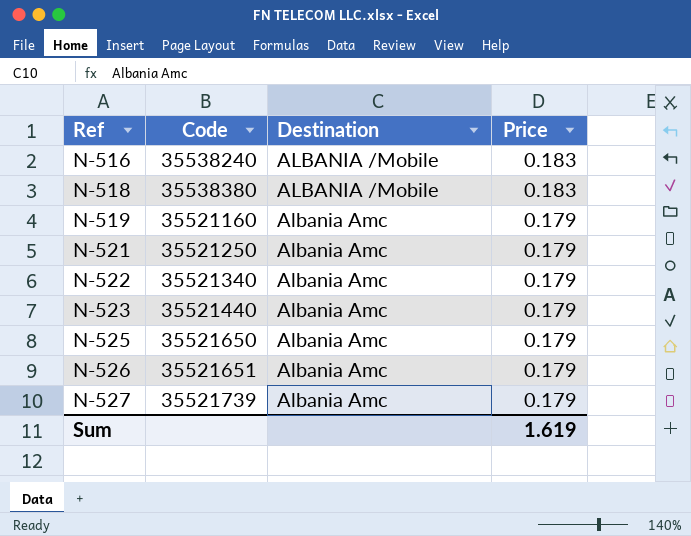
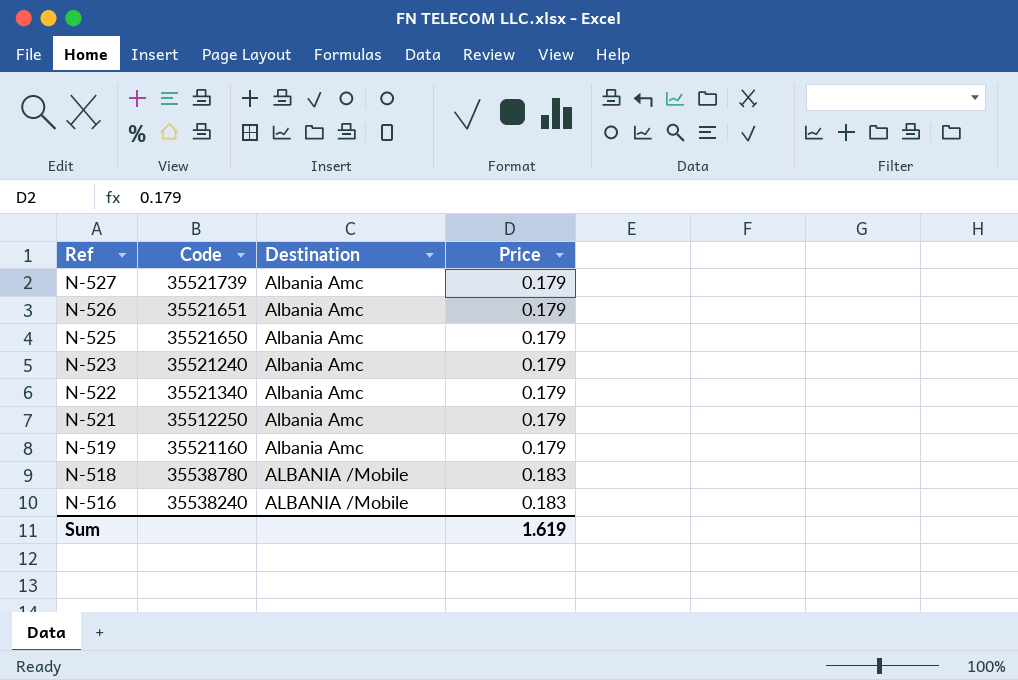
row order: Ref ascending -> Ref descending
N-523 | Code: 35521440 -> 35521240
N-521 | Code: 35521250 -> 35512250
N-518 | Code: 35538380 -> 35538780

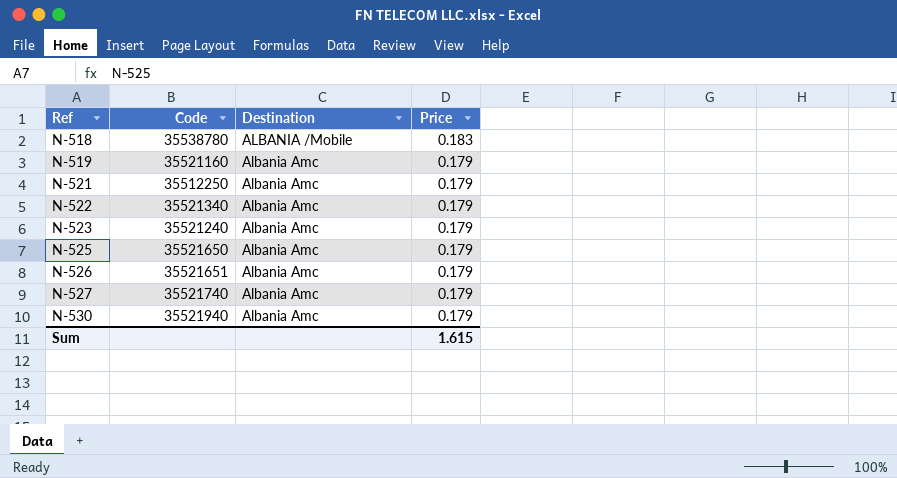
row order: Ref descending -> Ref ascending
row N-516: 35538240 | ALBANIA /Mobile | 0.183 -> none
N-527 | Code: 35521739 -> 35521740
row N-530: none -> 35521940 | Albania Amc | 0.179
Sum | Price: 1.619 -> 1.615

